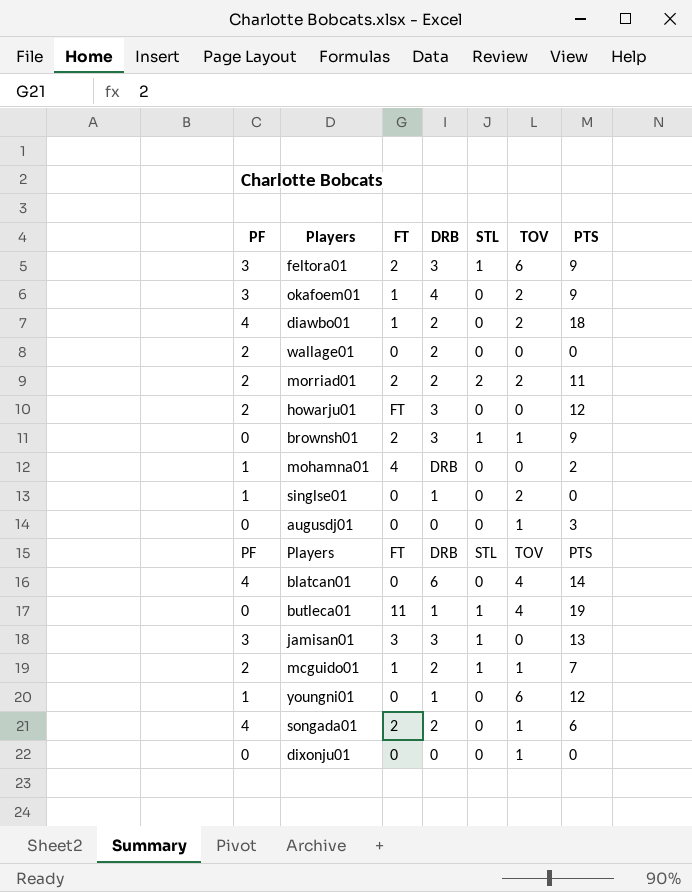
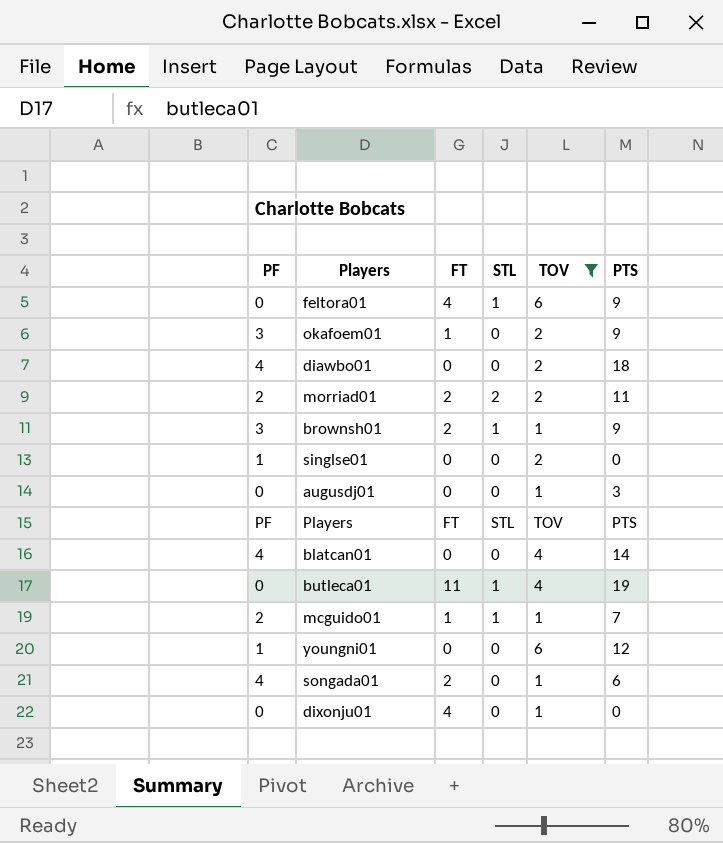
filter: none -> TOV != 0
column DRB | position: 4 -> none
feltora01 | PF: 3 -> 0
feltora01 | FT: 2 -> 4
diawbo01 | FT: 1 -> 0
brownsh01 | PF: 0 -> 3
dixonju01 | FT: 0 -> 4

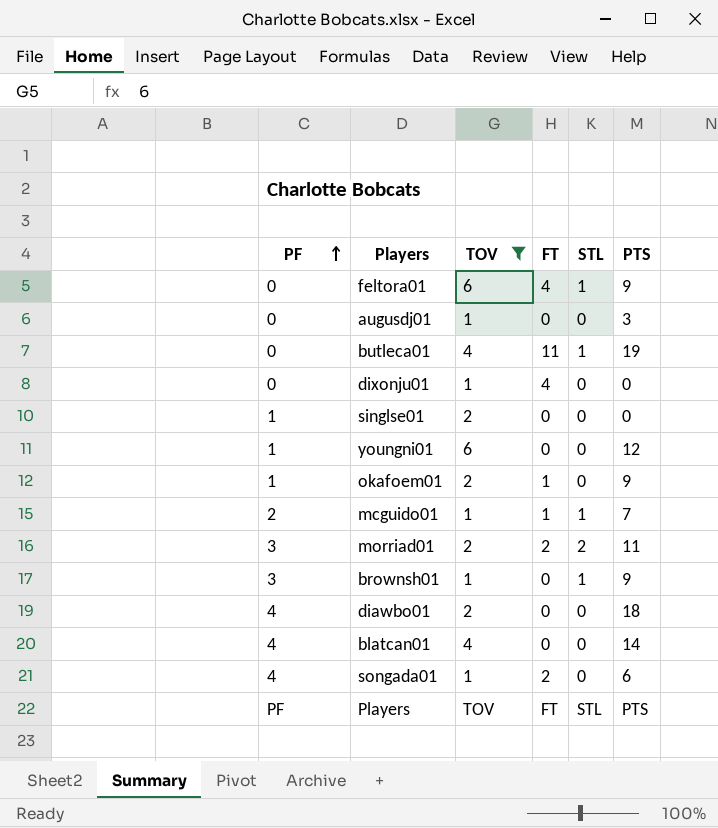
row order: none -> PF ascending
column TOV | position: 5 -> 3
okafoem01 | PF: 3 -> 1
morriad01 | PF: 2 -> 3
brownsh01 | FT: 2 -> 0

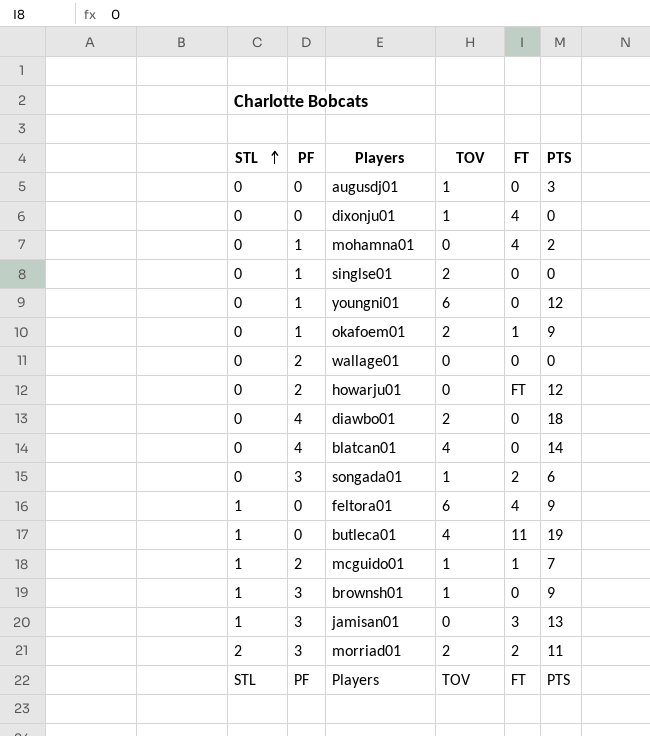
filter: TOV != 0 -> none
row order: PF ascending -> STL ascending
column STL | position: 5 -> 1
songada01 | PF: 4 -> 3

